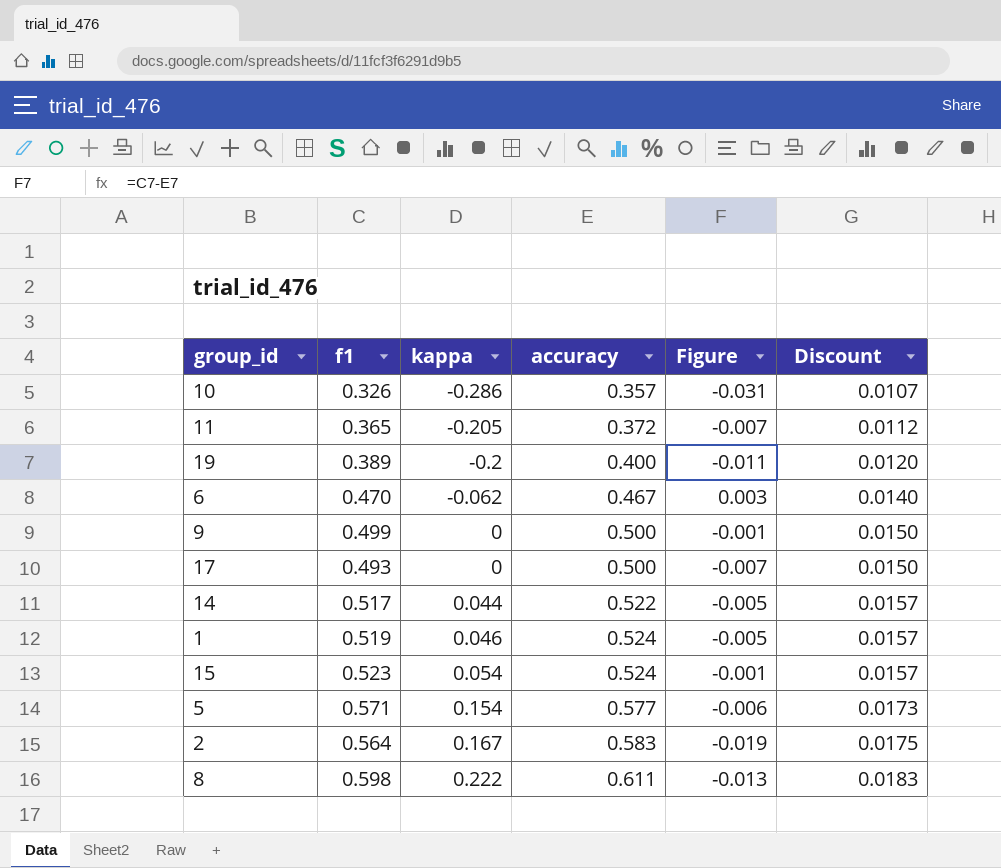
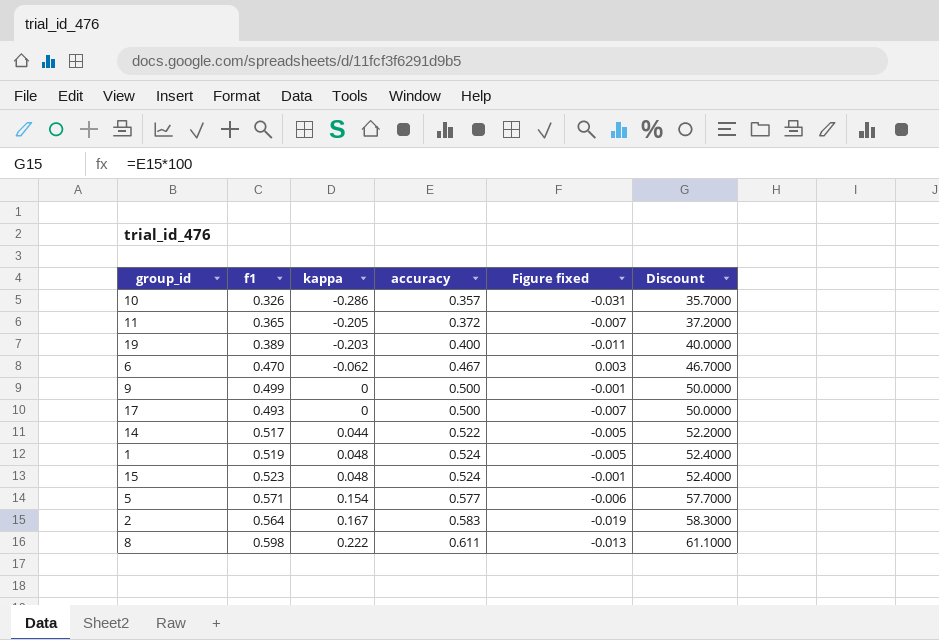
column name: Figure -> Figure fixed
column Discount | formula: [accuracy] * 0.03 -> [accuracy] * 100
19 | kappa: -0.2 -> -0.203
1 | kappa: 0.046 -> 0.048
15 | kappa: 0.054 -> 0.048

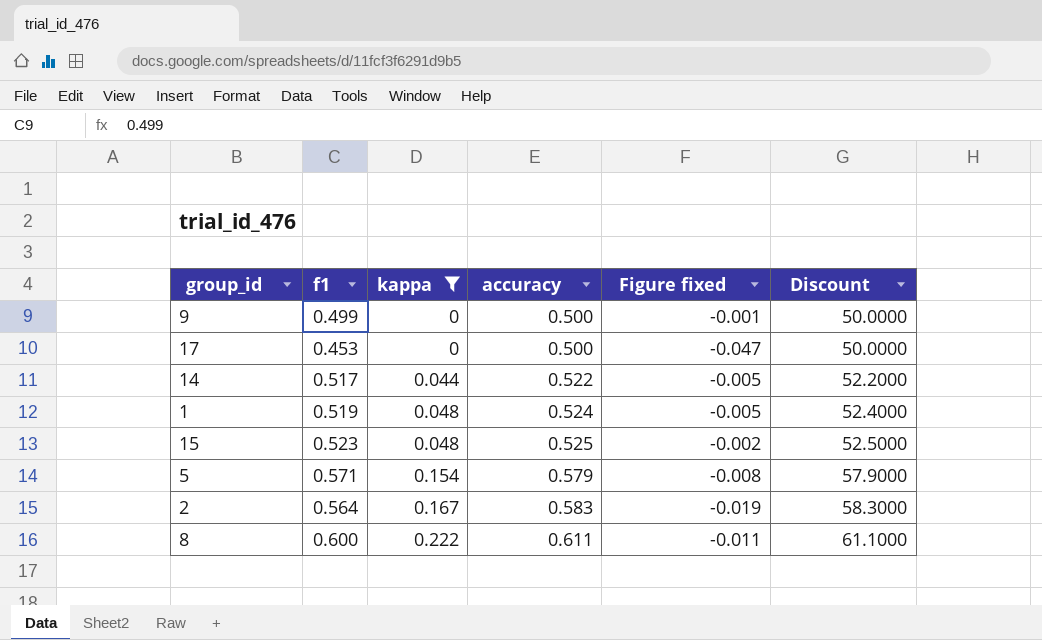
filter: none -> kappa >= 0
17 | f1: 0.493 -> 0.453
17 | Figure fixed: -0.007 -> -0.047
15 | accuracy: 0.524 -> 0.525
15 | Figure fixed: -0.001 -> -0.002
15 | Discount: 52.4000 -> 52.5000
5 | accuracy: 0.577 -> 0.579
5 | Figure fixed: -0.006 -> -0.008
5 | Discount: 57.7000 -> 57.9000
8 | f1: 0.598 -> 0.600
8 | Figure fixed: -0.013 -> -0.011

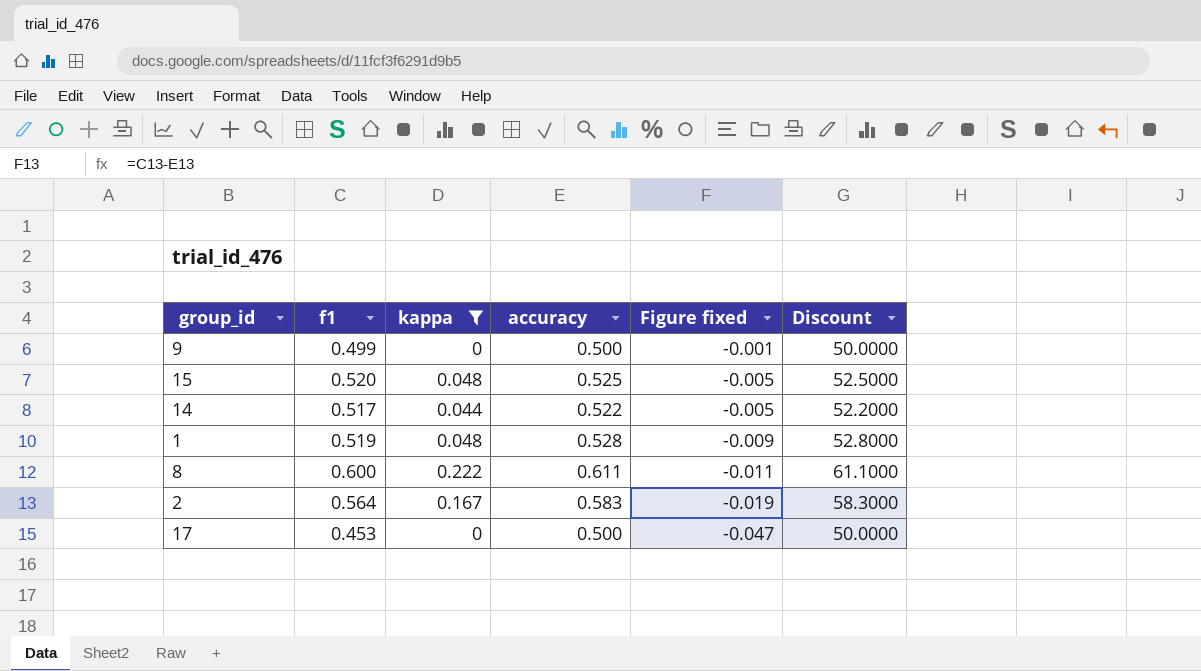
row order: kappa ascending -> Figure fixed descending
row 5: 0.571 | 0.154 | 0.579 | -0.008 | 57.9000 -> none
15 | f1: 0.523 -> 0.520
15 | Figure fixed: -0.002 -> -0.005
1 | accuracy: 0.524 -> 0.528
1 | Figure fixed: -0.005 -> -0.009
1 | Discount: 52.4000 -> 52.8000

